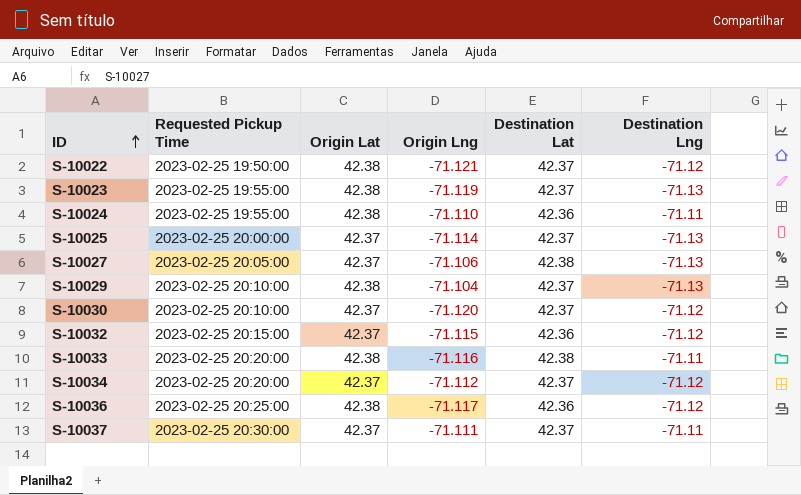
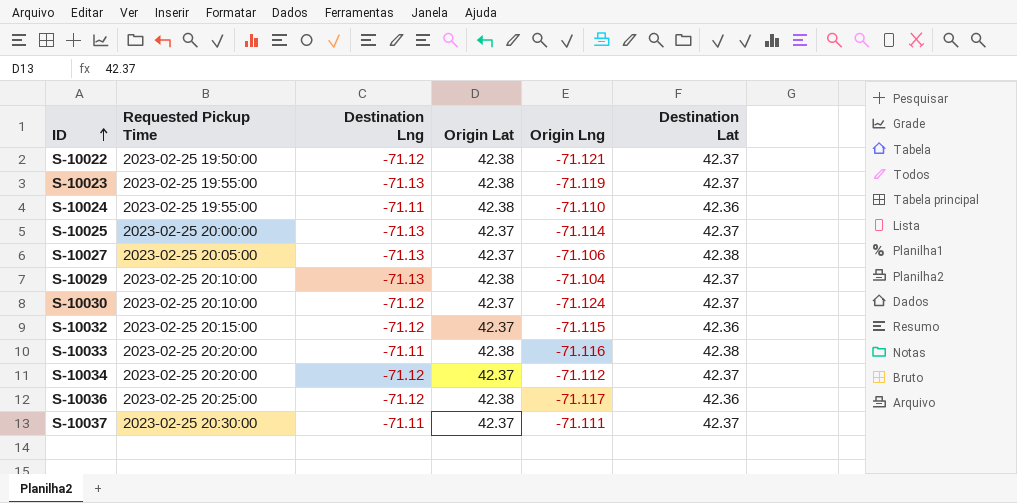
column Destination Lng | position: 6 -> 3
S-10030 | Origin Lng: -71.120 -> -71.124

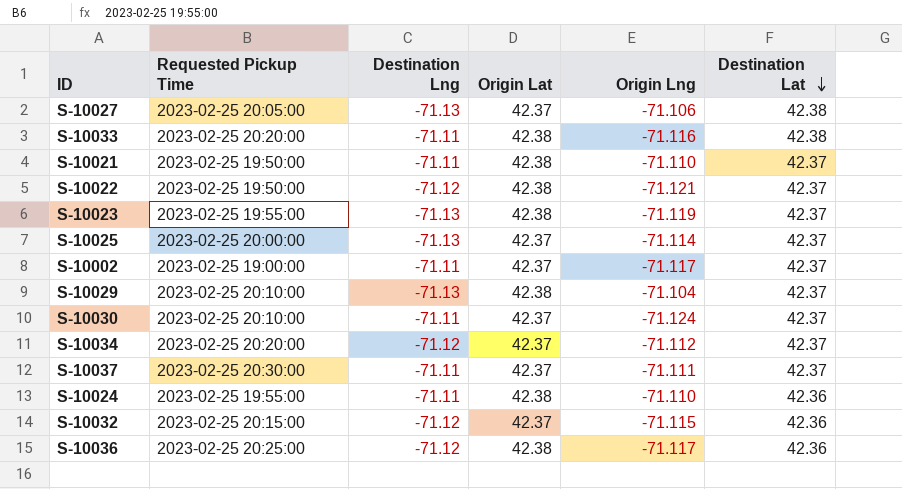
row order: ID ascending -> Destination Lat descending
row S-10021: none -> 2023-02-25 19:50:00 | -71.11 | 42.38 | -71.110 | 42.37
row S-10002: none -> 2023-02-25 19:00:00 | -71.11 | 42.37 | -71.117 | 42.37
S-10030 | Destination Lng: -71.12 -> -71.11

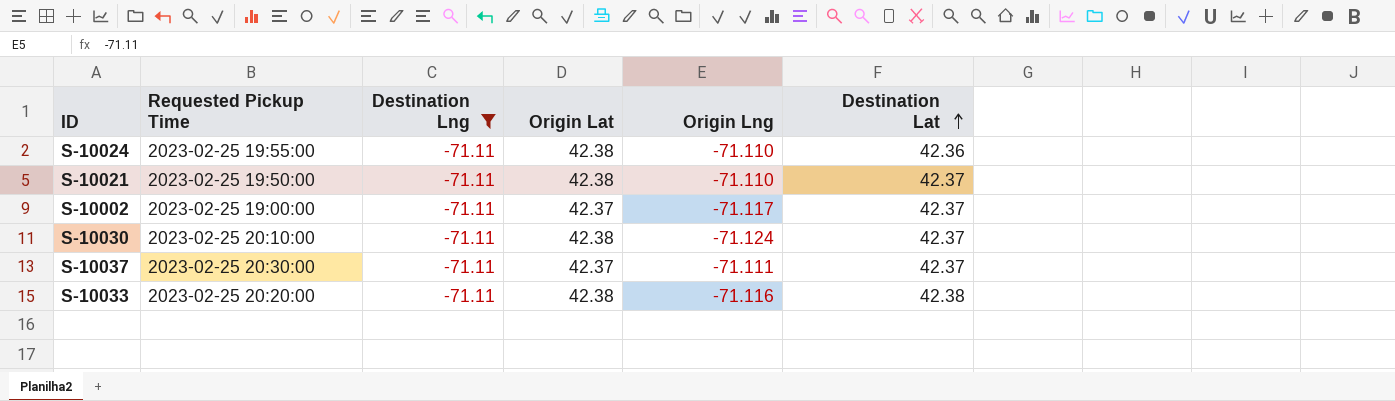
filter: none -> Destination Lng = -71.11
row order: Destination Lat descending -> Destination Lat ascending
S-10030 | Origin Lat: 42.37 -> 42.38

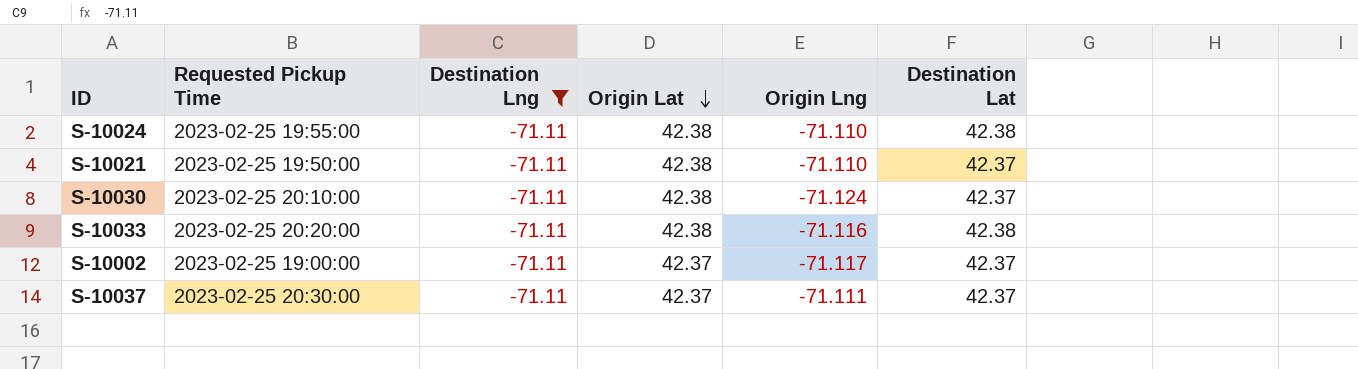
row order: Destination Lat ascending -> Origin Lat descending
S-10024 | Destination Lat: 42.36 -> 42.38

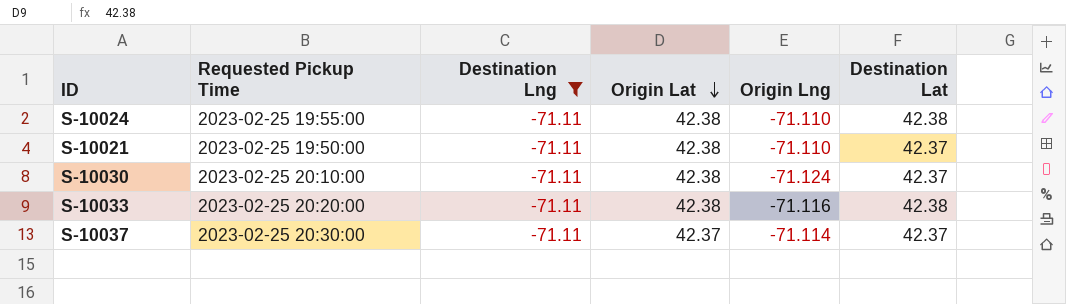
row S-10002: 2023-02-25 19:00:00 | -71.11 | 42.37 | -71.117 | 42.37 -> none
S-10037 | Origin Lng: -71.111 -> -71.114

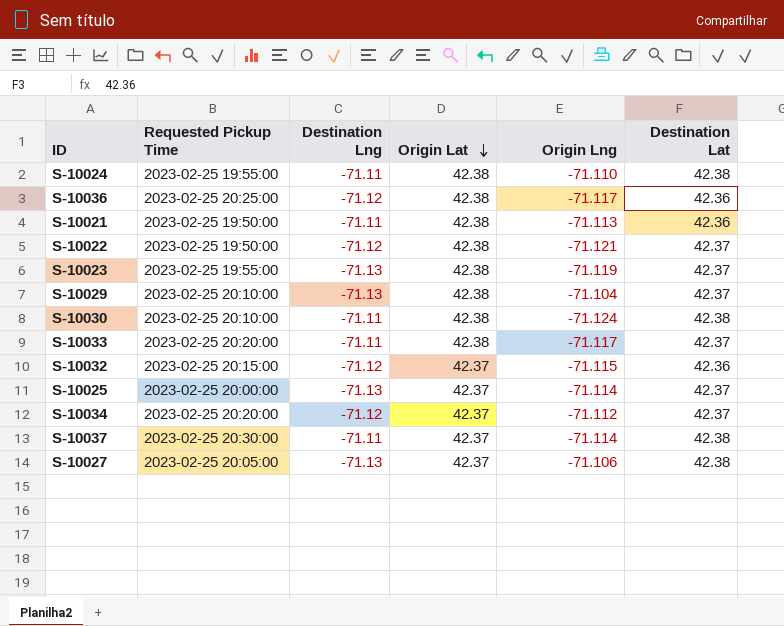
filter: Destination Lng = -71.11 -> none
S-10021 | Origin Lng: -71.110 -> -71.113
S-10021 | Destination Lat: 42.37 -> 42.36
S-10030 | Destination Lat: 42.37 -> 42.38
S-10033 | Origin Lng: -71.116 -> -71.117
S-10033 | Destination Lat: 42.38 -> 42.37
S-10037 | Destination Lat: 42.37 -> 42.38

